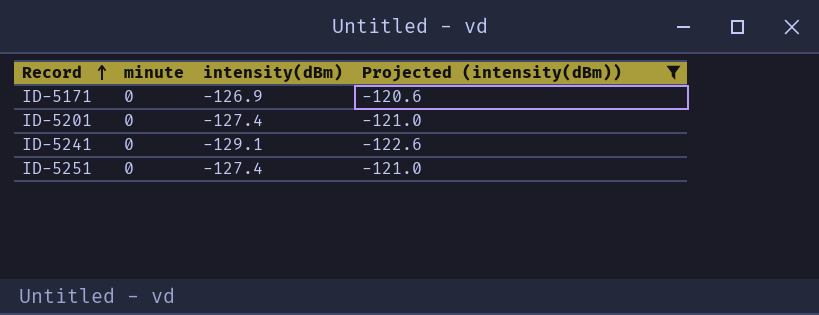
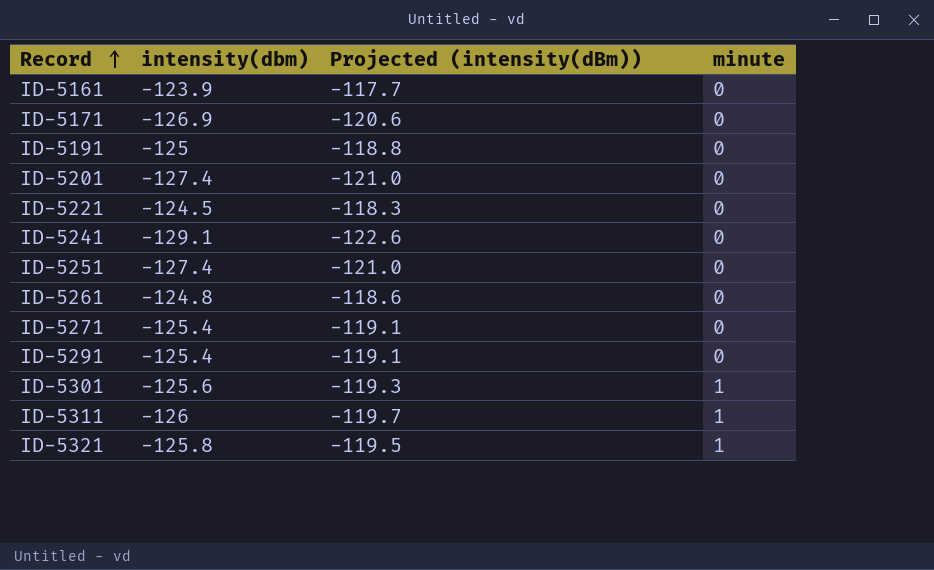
filter: Projected (intensity(dBm)) <= -120.6 -> none
column name: intensity(dBm) -> intensity(dbm)
column minute | position: 2 -> 4

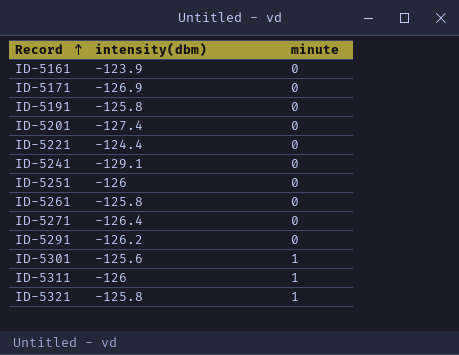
column Projected (intensity(dBm)) | formula: [intensity(dbm)] * 0.95 -> none
ID-5191 | intensity(dbm): -125 -> -125.8
ID-5221 | intensity(dbm): -124.5 -> -124.4
ID-5251 | intensity(dbm): -127.4 -> -126
ID-5261 | intensity(dbm): -124.8 -> -125.8
ID-5271 | intensity(dbm): -125.4 -> -126.4
ID-5291 | intensity(dbm): -125.4 -> -126.2

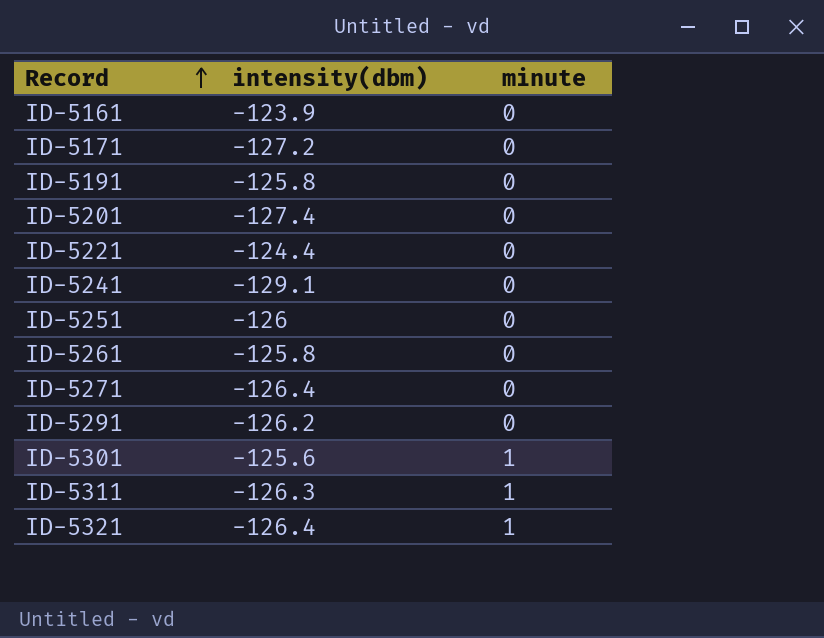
ID-5171 | intensity(dbm): -126.9 -> -127.2
ID-5311 | intensity(dbm): -126 -> -126.3
ID-5321 | intensity(dbm): -125.8 -> -126.4

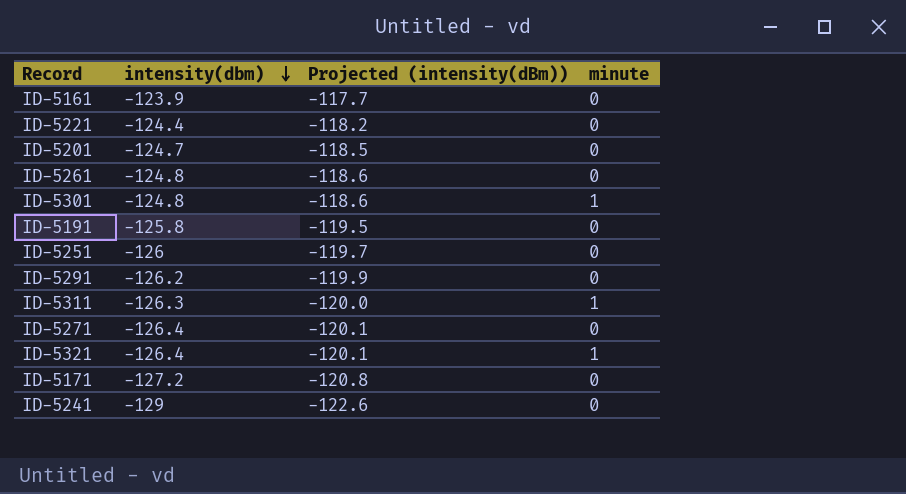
row order: Record ascending -> intensity(dbm) descending
column Projected (intensity(dBm)) | formula: none -> [intensity(dbm)] * 0.95
ID-5201 | intensity(dbm): -127.4 -> -124.7
ID-5261 | intensity(dbm): -125.8 -> -124.8
ID-5301 | intensity(dbm): -125.6 -> -124.8
ID-5241 | intensity(dbm): -129.1 -> -129

